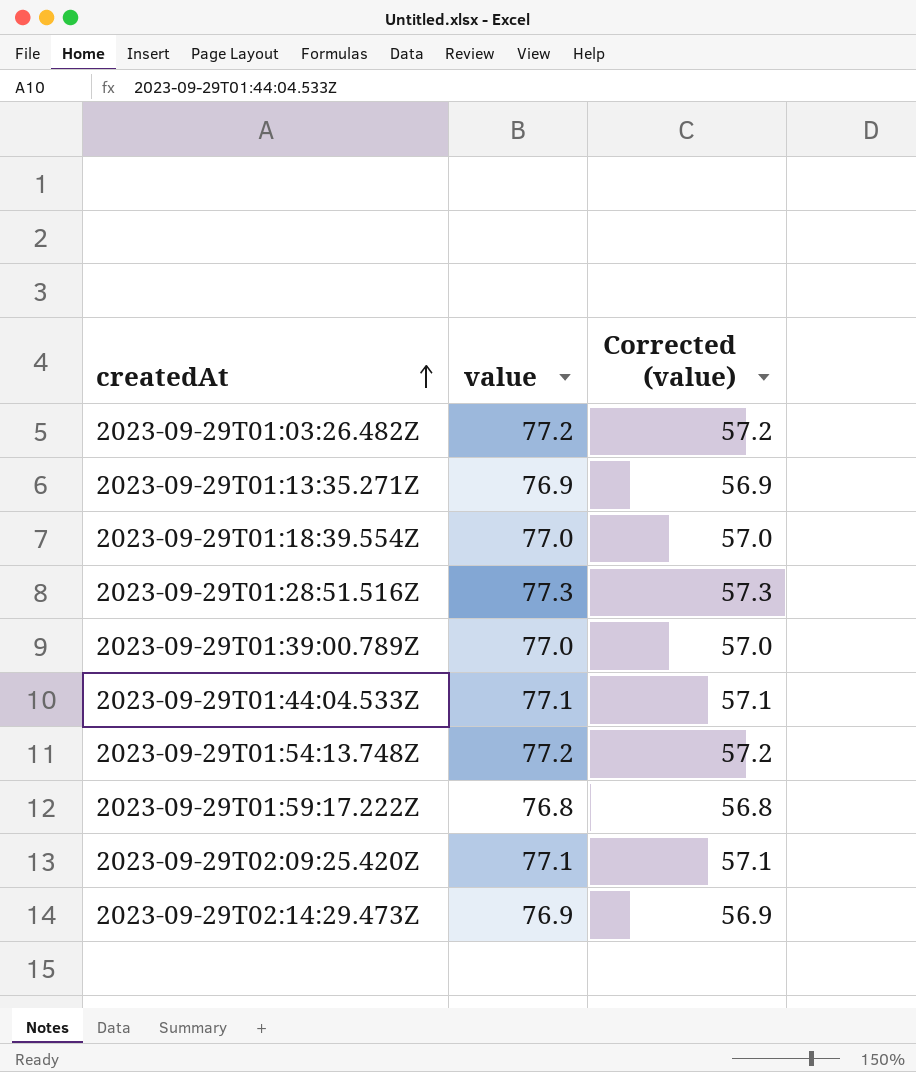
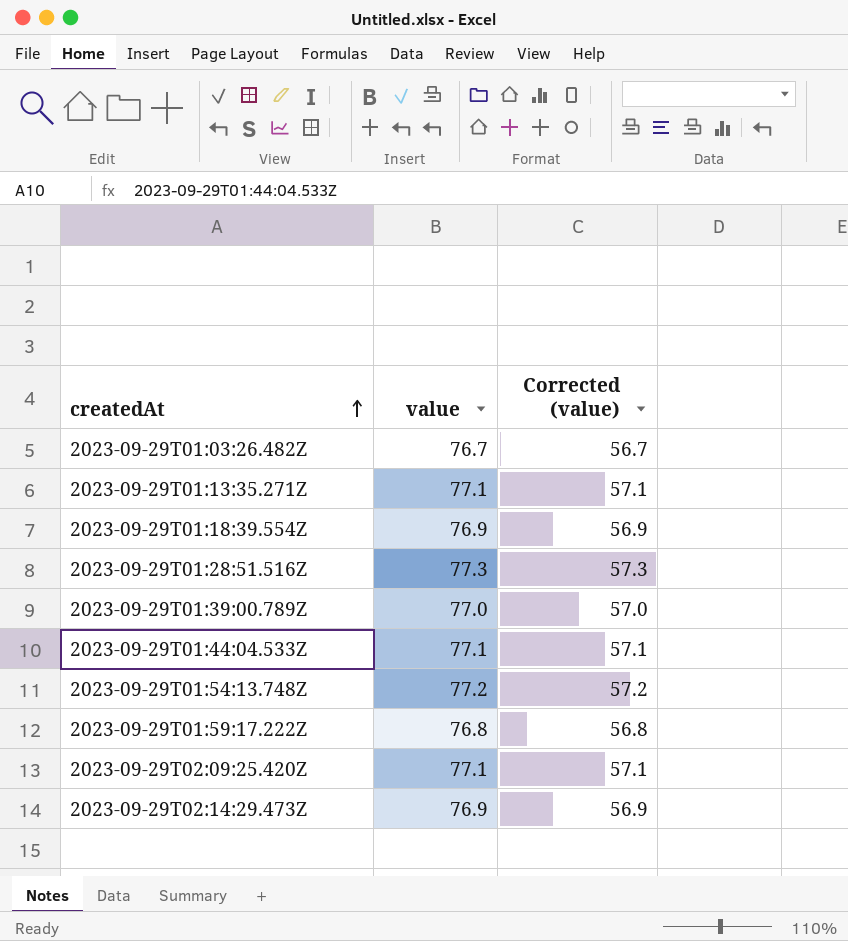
2023-09-29T01:03:26.482Z | value: 77.2 -> 76.7
2023-09-29T01:03:26.482Z | Corrected (value): 57.2 -> 56.7
2023-09-29T01:13:35.271Z | value: 76.9 -> 77.1
2023-09-29T01:13:35.271Z | Corrected (value): 56.9 -> 57.1
2023-09-29T01:18:39.554Z | value: 77.0 -> 76.9
2023-09-29T01:18:39.554Z | Corrected (value): 57.0 -> 56.9

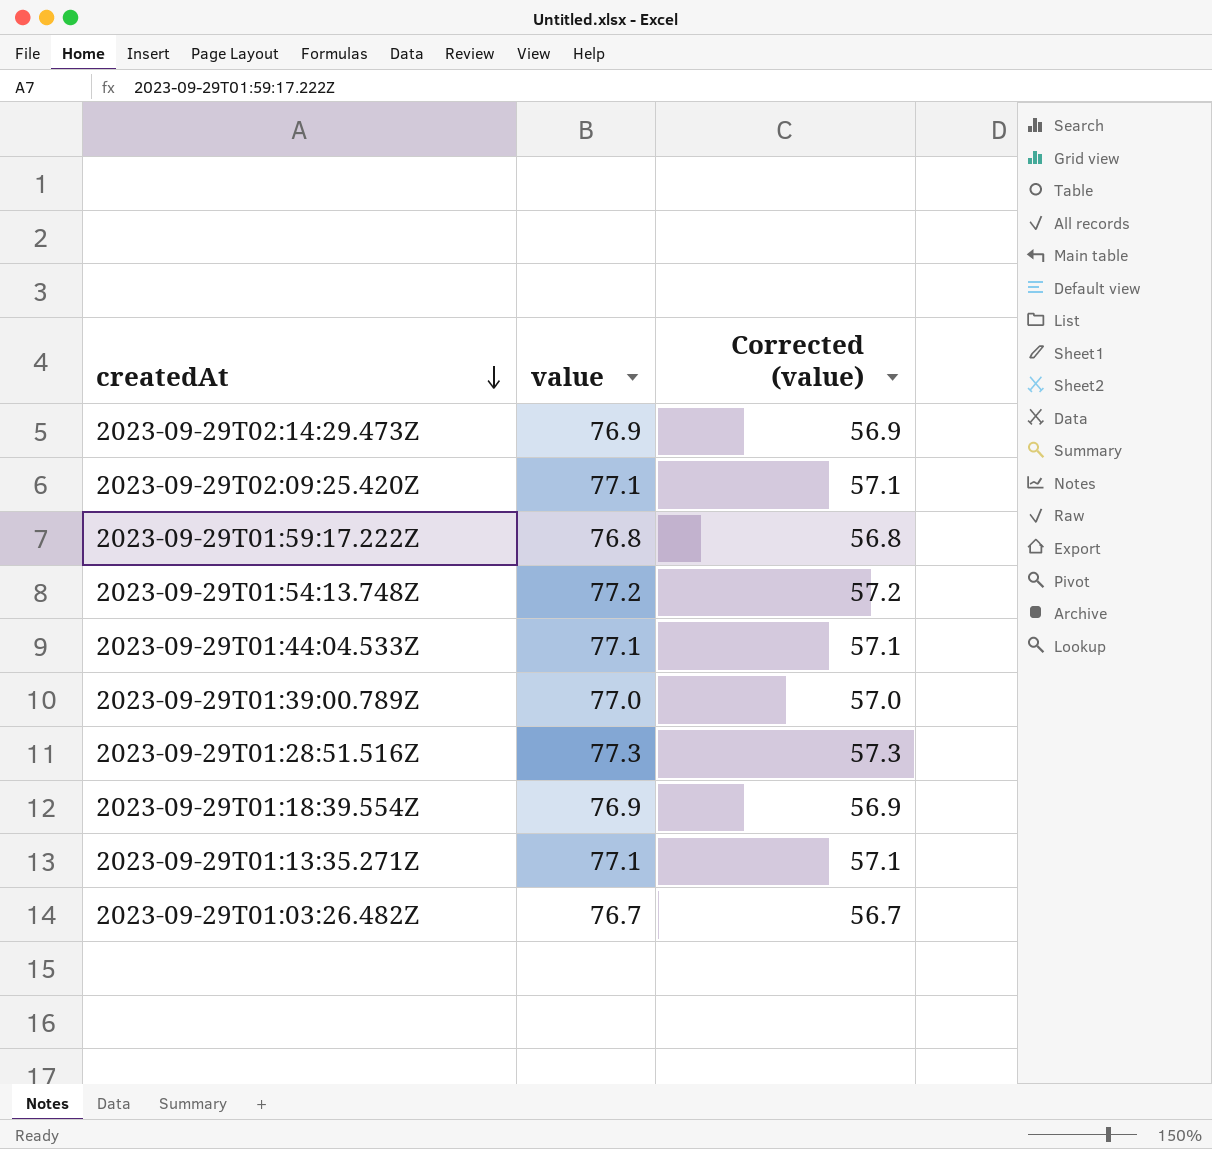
row order: createdAt ascending -> createdAt descending

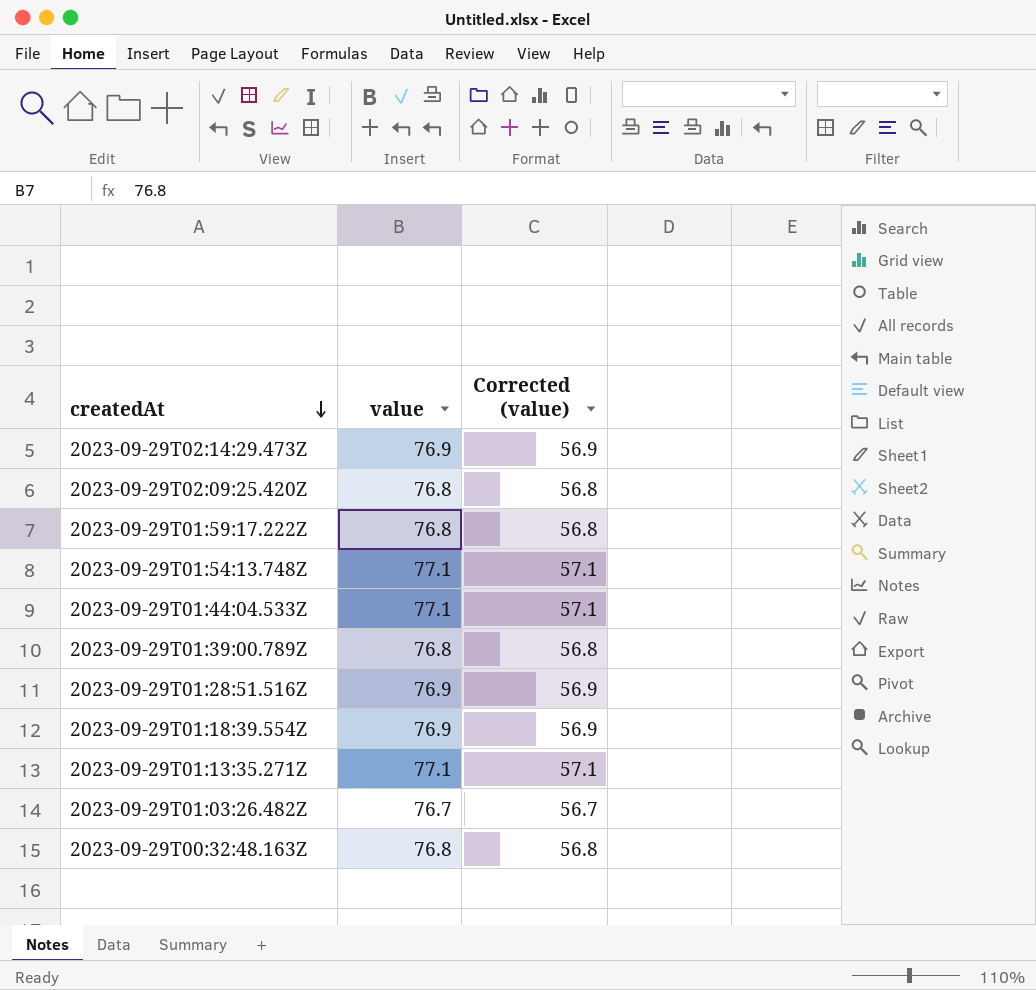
2023-09-29T02:09:25.420Z | value: 77.1 -> 76.8
2023-09-29T02:09:25.420Z | Corrected (value): 57.1 -> 56.8
2023-09-29T01:54:13.748Z | value: 77.2 -> 77.1
2023-09-29T01:54:13.748Z | Corrected (value): 57.2 -> 57.1
2023-09-29T01:39:00.789Z | value: 77.0 -> 76.8
2023-09-29T01:39:00.789Z | Corrected (value): 57.0 -> 56.8
2023-09-29T01:28:51.516Z | value: 77.3 -> 76.9
2023-09-29T01:28:51.516Z | Corrected (value): 57.3 -> 56.9
row 2023-09-29T00:32:48.163Z: none -> 76.8 | 56.8

